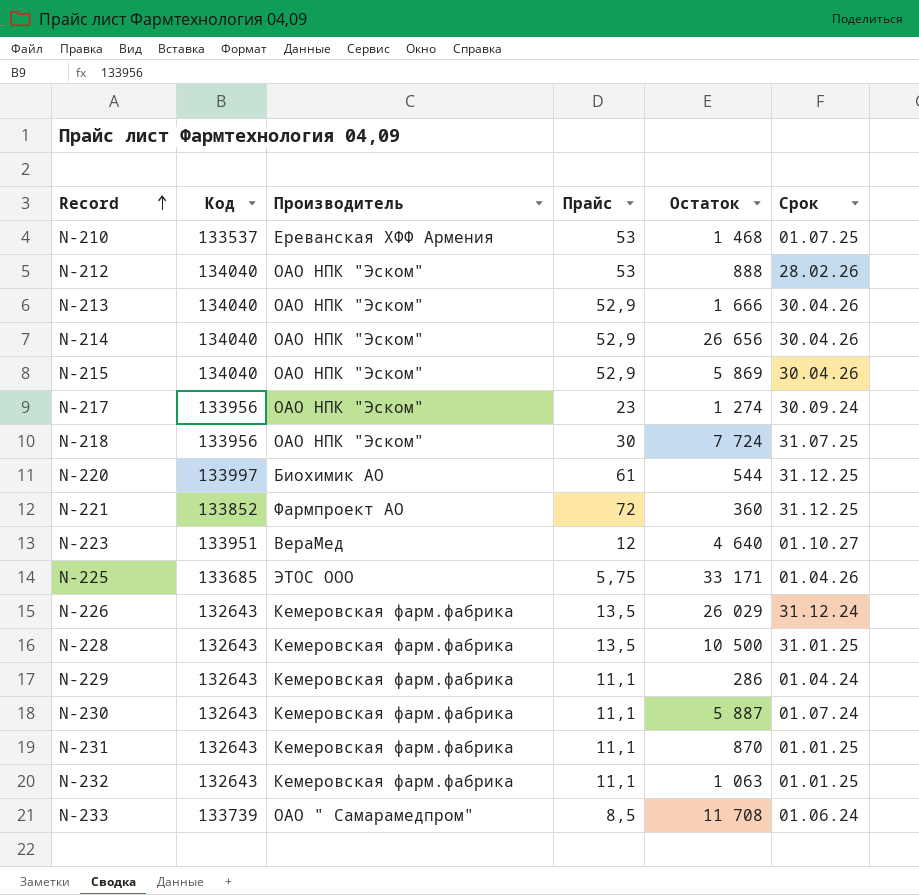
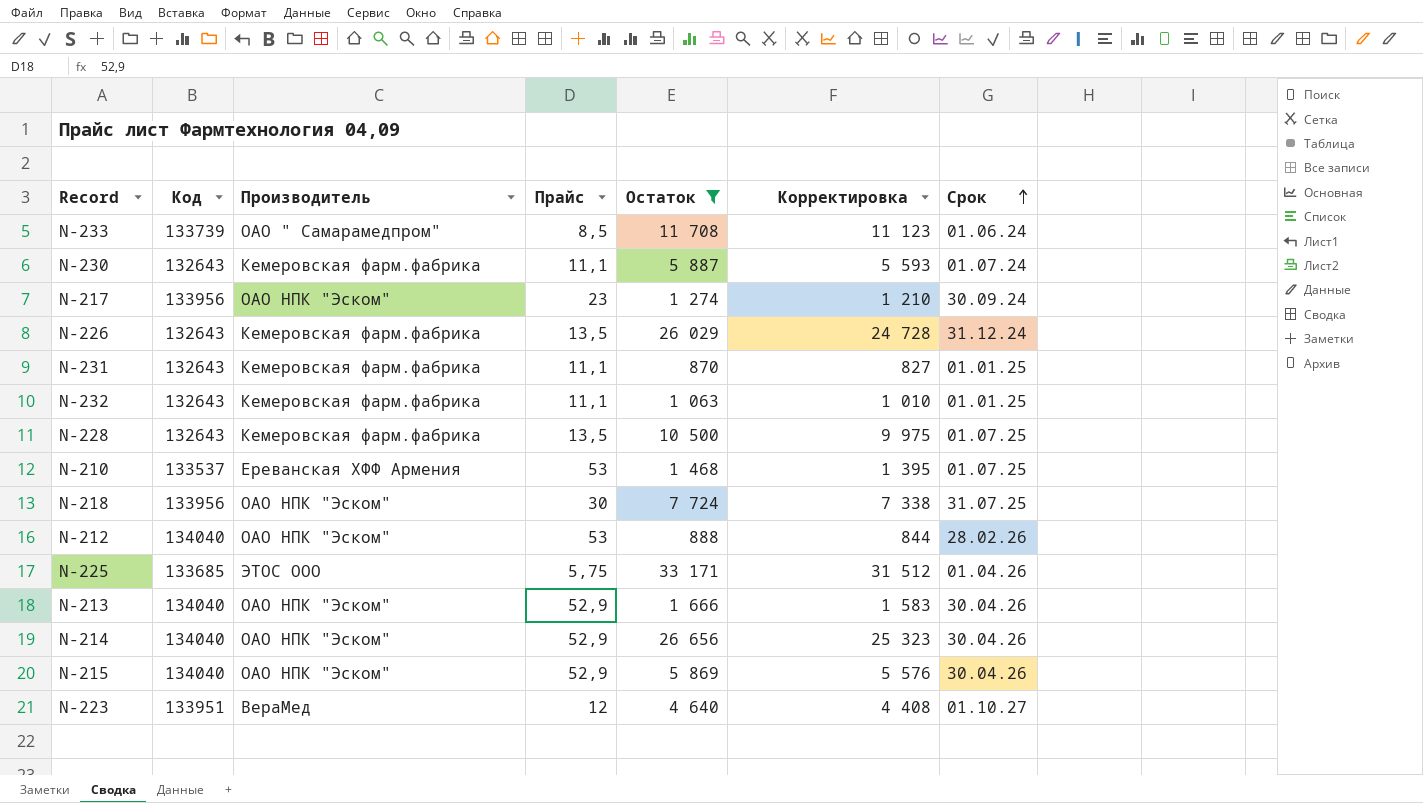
filter: none -> Остаток >= 870
row order: Record ascending -> Срок ascending
column Корректировка | formula: none -> [Остаток] * 0,95
N-228 | Срок: 31.01.25 -> 01.07.25

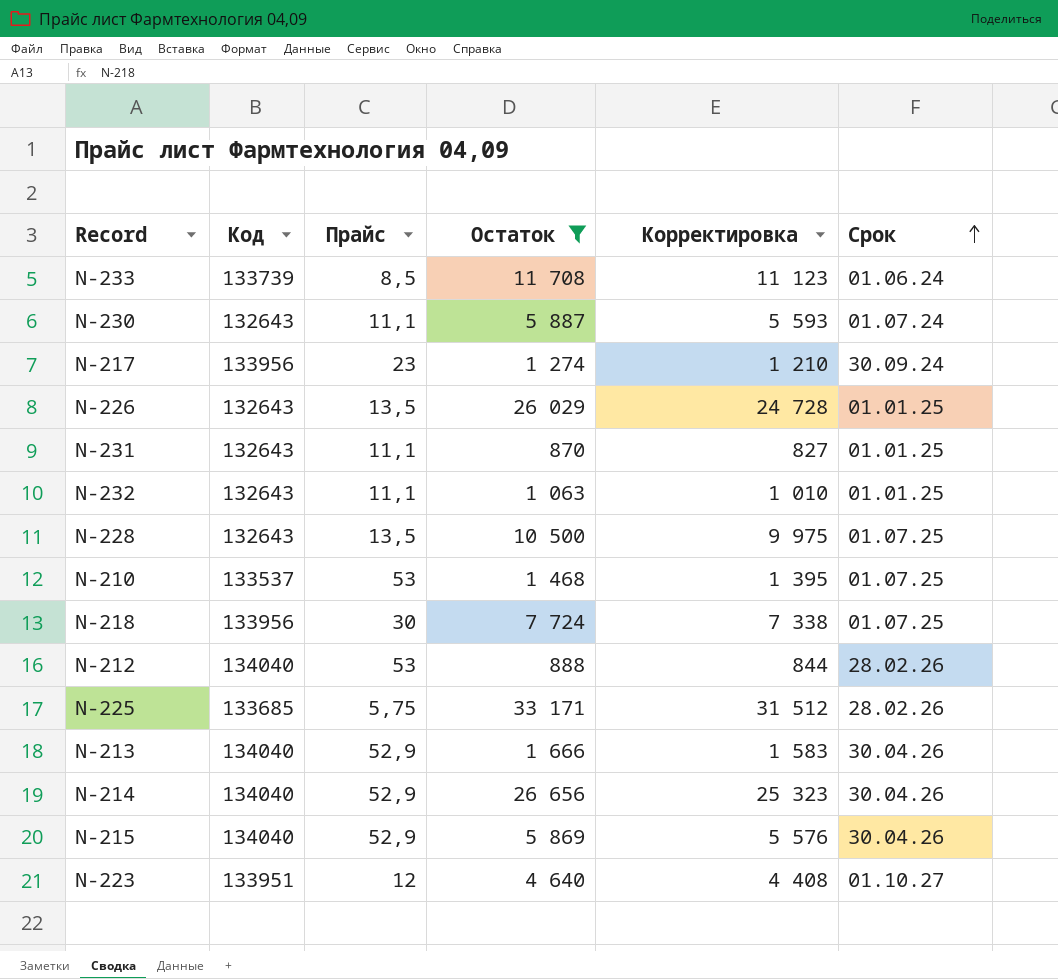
column Производитель | position: 3 -> none
N-226 | Срок: 31.12.24 -> 01.01.25
N-218 | Срок: 31.07.25 -> 01.07.25
N-225 | Срок: 01.04.26 -> 28.02.26

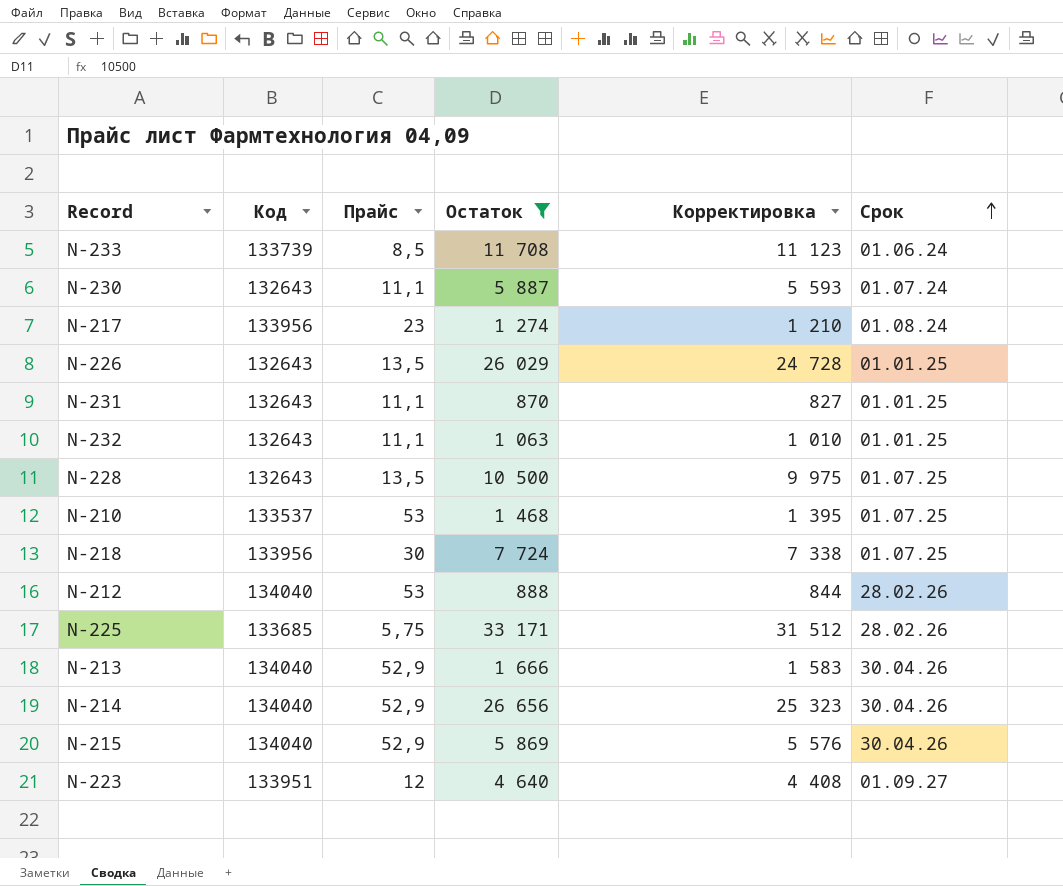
N-217 | Срок: 30.09.24 -> 01.08.24
N-223 | Срок: 01.10.27 -> 01.09.27

